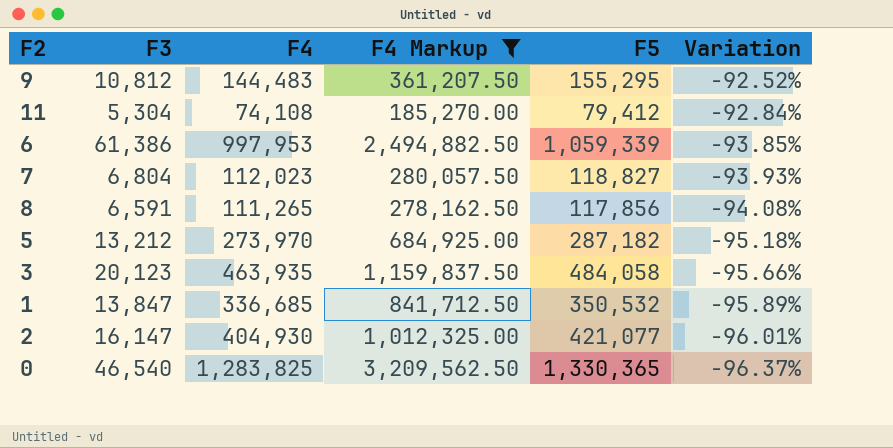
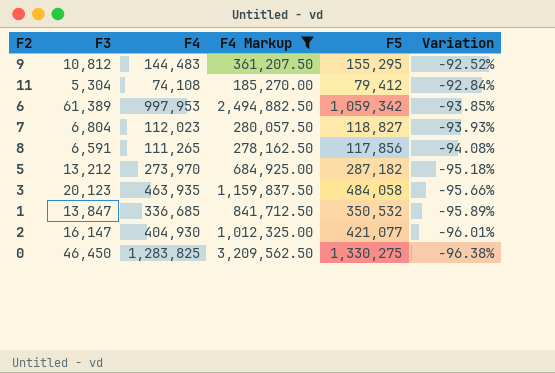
6 | F3: 61,386 -> 61,389
6 | F5: 1,059,339 -> 1,059,342
0 | F3: 46,540 -> 46,450
0 | F5: 1,330,365 -> 1,330,275
0 | Variation: -96.37% -> -96.38%

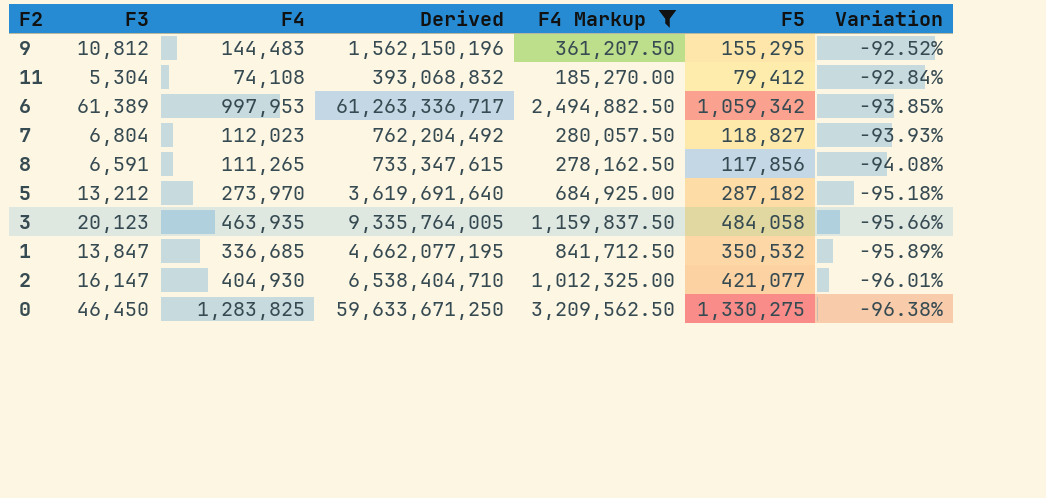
column Derived | formula: none -> [F3] * [F4]

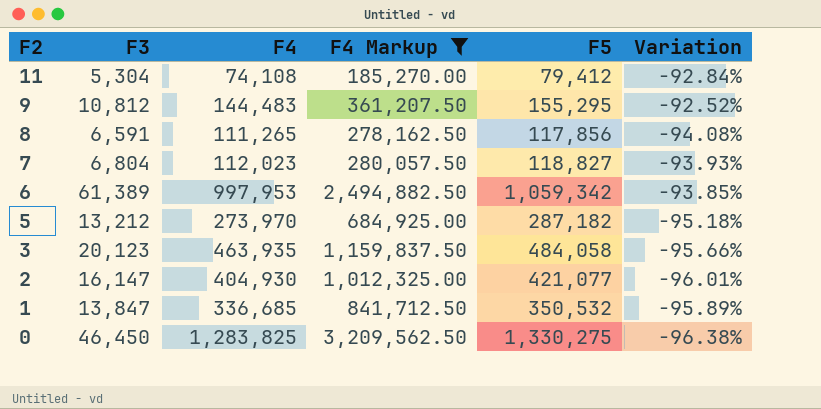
row order: Variation descending -> F2 descending
column Derived | formula: [F3] * [F4] -> none

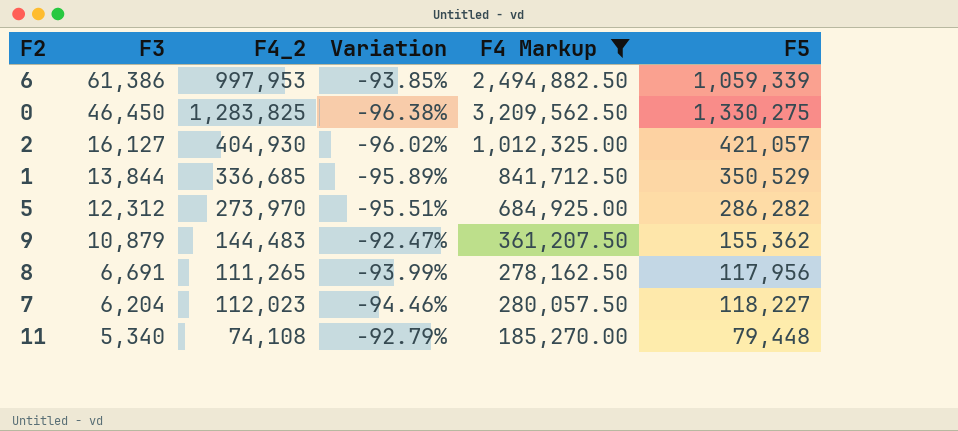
row order: F2 descending -> F3 descending
column name: F4 -> F4_2
column Variation | position: 6 -> 4
row 3: 20,123 | 463,935 | 1,159,837.50 | 484,058 | -95.66% -> none
6 | F3: 61,389 -> 61,386
6 | F5: 1,059,342 -> 1,059,339
2 | F3: 16,147 -> 16,127
2 | Variation: -96.01% -> -96.02%
2 | F5: 421,077 -> 421,057
1 | F3: 13,847 -> 13,844
1 | F5: 350,532 -> 350,529
5 | F3: 13,212 -> 12,312
5 | Variation: -95.18% -> -95.51%
5 | F5: 287,182 -> 286,282
9 | F3: 10,812 -> 10,879
9 | Variation: -92.52% -> -92.47%
9 | F5: 155,295 -> 155,362
8 | F3: 6,591 -> 6,691
8 | Variation: -94.08% -> -93.99%
8 | F5: 117,856 -> 117,956
7 | F3: 6,804 -> 6,204
7 | Variation: -93.93% -> -94.46%
7 | F5: 118,827 -> 118,227
11 | F3: 5,304 -> 5,340
11 | Variation: -92.84% -> -92.79%
11 | F5: 79,412 -> 79,448

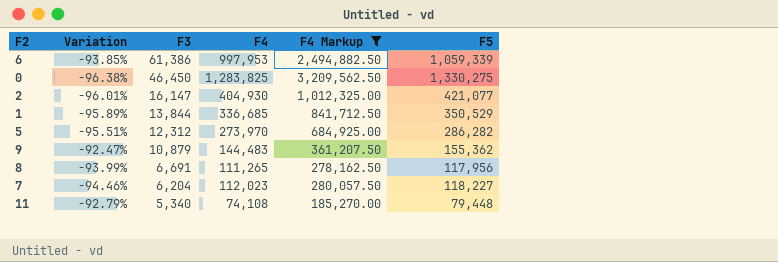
column Variation | position: 4 -> 2
column name: F4_2 -> F4
2 | Variation: -96.02% -> -96.01%
2 | F3: 16,127 -> 16,147
2 | F5: 421,057 -> 421,077

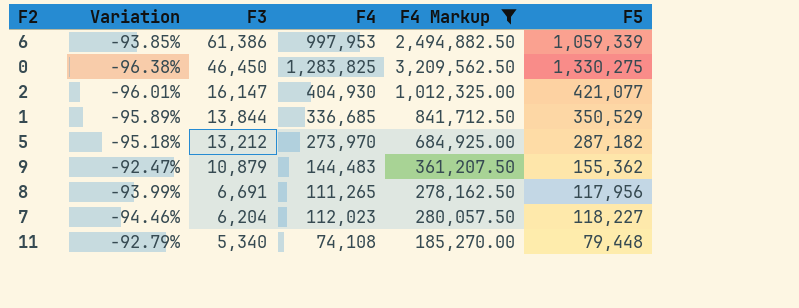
5 | Variation: -95.51% -> -95.18%
5 | F3: 12,312 -> 13,212
5 | F5: 286,282 -> 287,182

